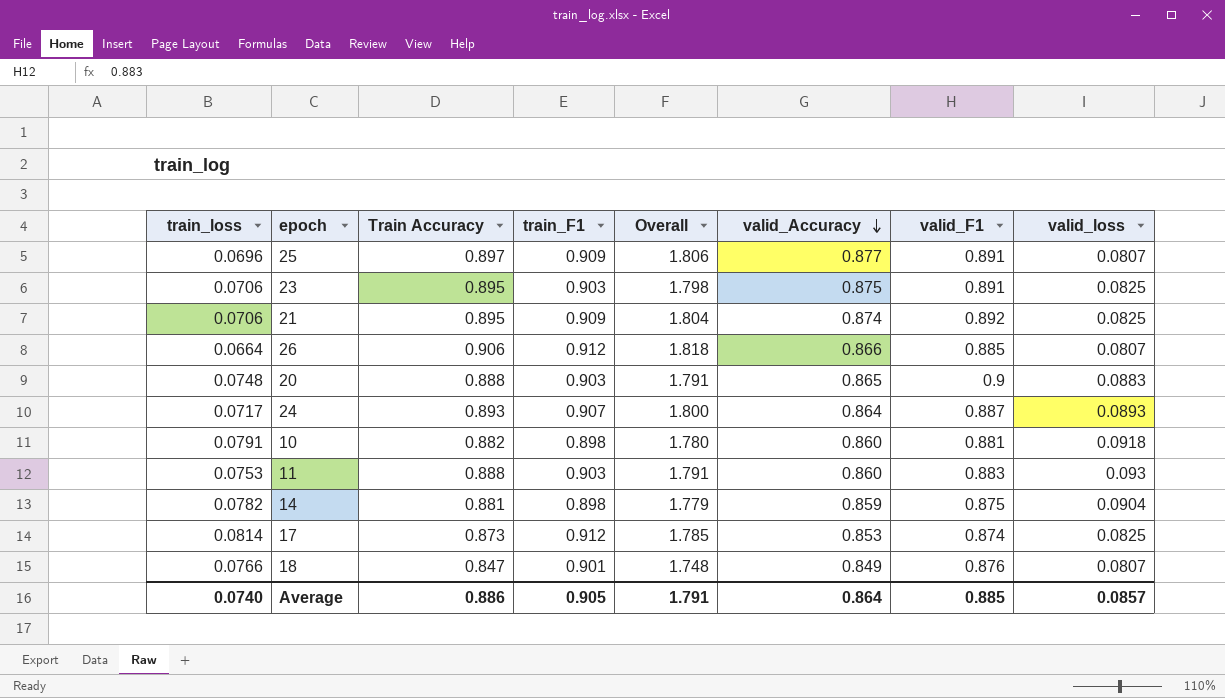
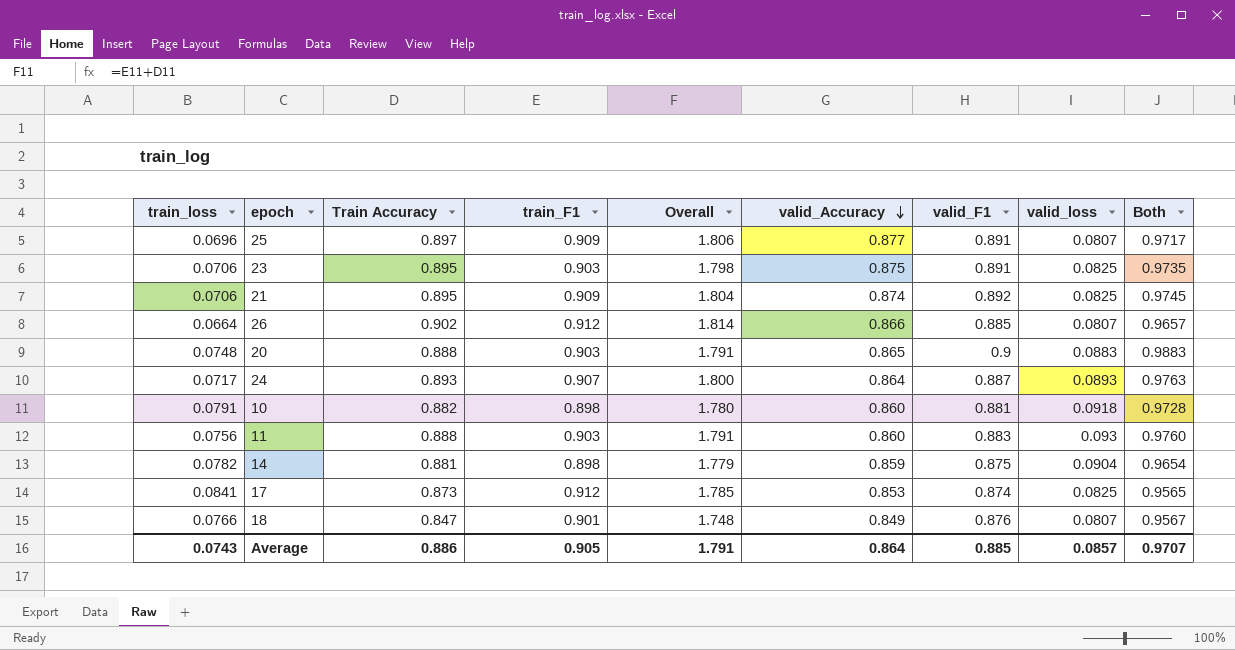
column Both | formula: none -> [valid_F1] + [valid_loss]
26 | Train Accuracy: 0.906 -> 0.902
26 | Overall: 1.818 -> 1.814
11 | train_loss: 0.0753 -> 0.0756
17 | train_loss: 0.0814 -> 0.0841
Average | train_loss: 0.0740 -> 0.0743

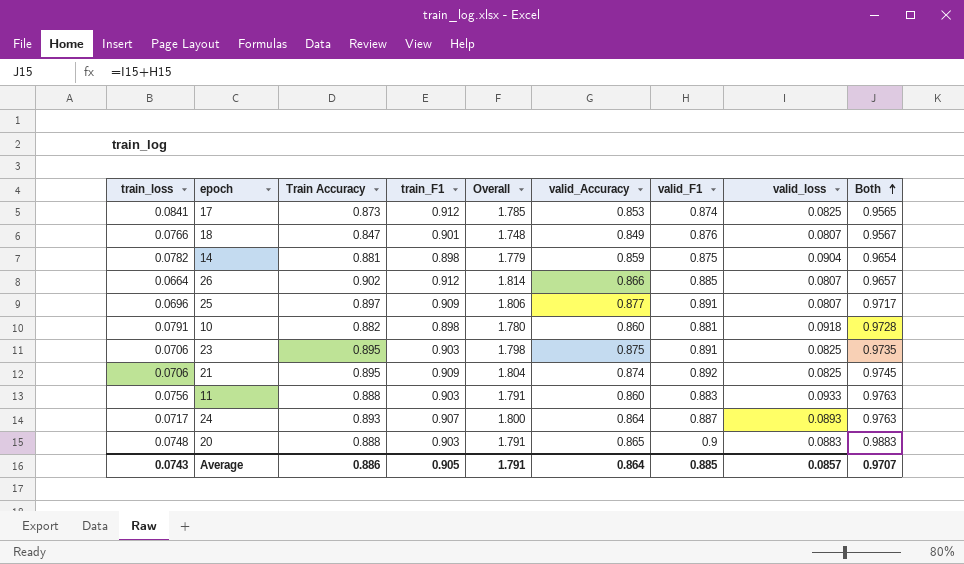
row order: valid_Accuracy descending -> Both ascending
11 | valid_loss: 0.093 -> 0.0933
11 | Both: 0.9760 -> 0.9763

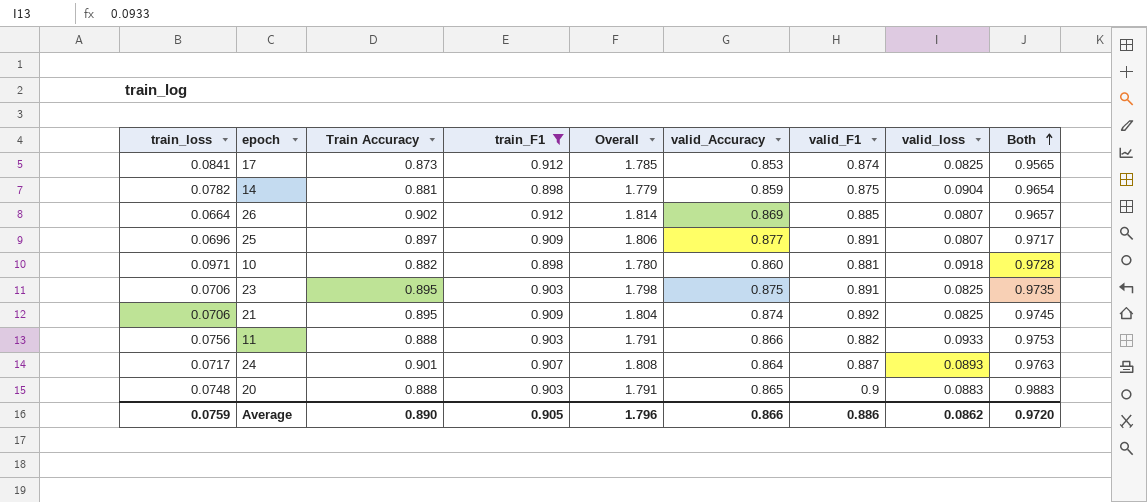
filter: none -> train_F1 != 0.901
26 | valid_Accuracy: 0.866 -> 0.869
10 | train_loss: 0.0791 -> 0.0971
11 | valid_Accuracy: 0.860 -> 0.866
11 | valid_F1: 0.883 -> 0.882
11 | Both: 0.9763 -> 0.9753
24 | Train Accuracy: 0.893 -> 0.901
24 | Overall: 1.800 -> 1.808
Average | train_loss: 0.0743 -> 0.0759
Average | Train Accuracy: 0.886 -> 0.890
Average | Overall: 1.791 -> 1.796
Average | valid_Accuracy: 0.864 -> 0.866
Average | valid_F1: 0.885 -> 0.886
Average | valid_loss: 0.0857 -> 0.0862
Average | Both: 0.9707 -> 0.9720

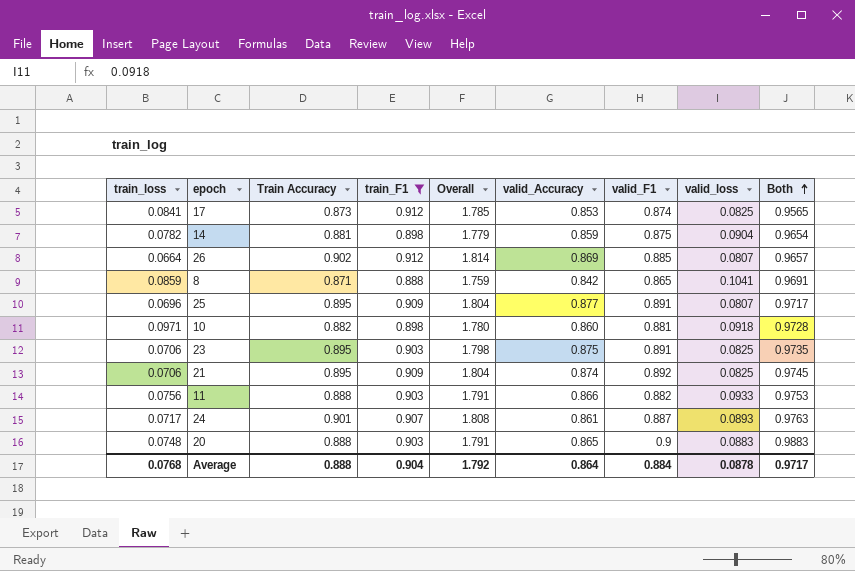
row 8: none -> 0.0859 | 0.871 | 0.888 | 1.759 | 0.842 | 0.865 | 0.1041 | 0.9691
25 | Train Accuracy: 0.897 -> 0.895
25 | Overall: 1.806 -> 1.804
24 | valid_Accuracy: 0.864 -> 0.861
Average | train_loss: 0.0759 -> 0.0768
Average | Train Accuracy: 0.890 -> 0.888
Average | train_F1: 0.905 -> 0.904
Average | Overall: 1.796 -> 1.792
Average | valid_Accuracy: 0.866 -> 0.864
Average | valid_F1: 0.886 -> 0.884
Average | valid_loss: 0.0862 -> 0.0878
Average | Both: 0.9720 -> 0.9717

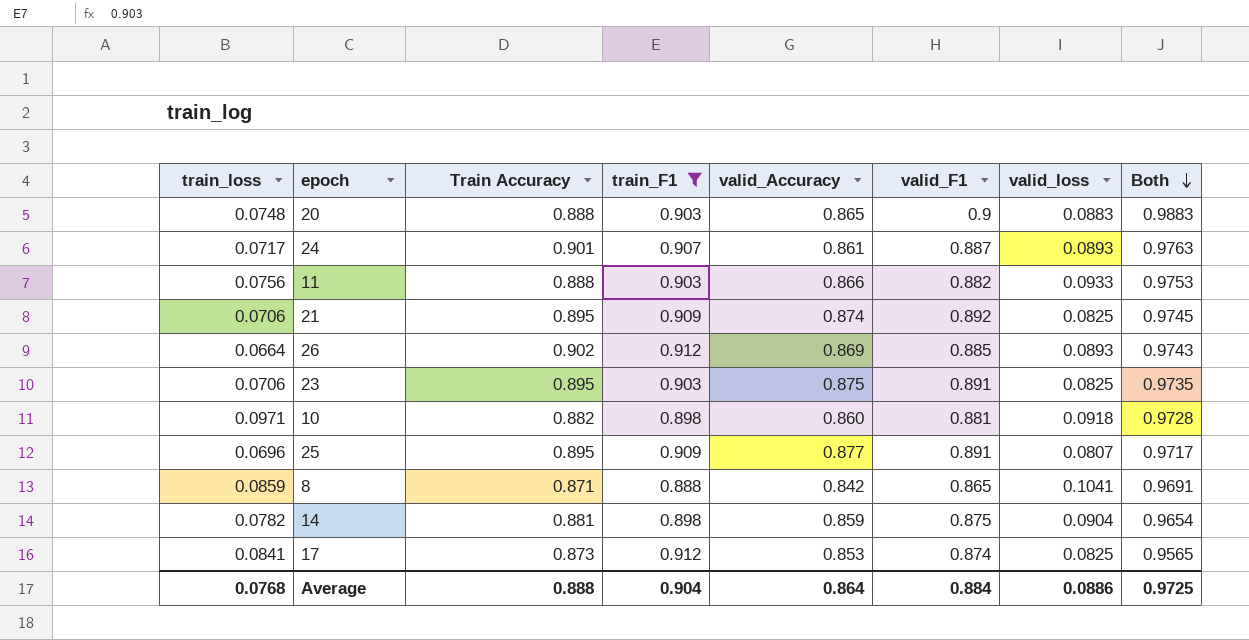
row order: Both ascending -> Both descending
column Overall | formula: [Train Accuracy] + [train_F1] -> none
26 | valid_loss: 0.0807 -> 0.0893
26 | Both: 0.9657 -> 0.9743
Average | valid_loss: 0.0878 -> 0.0886
Average | Both: 0.9717 -> 0.9725

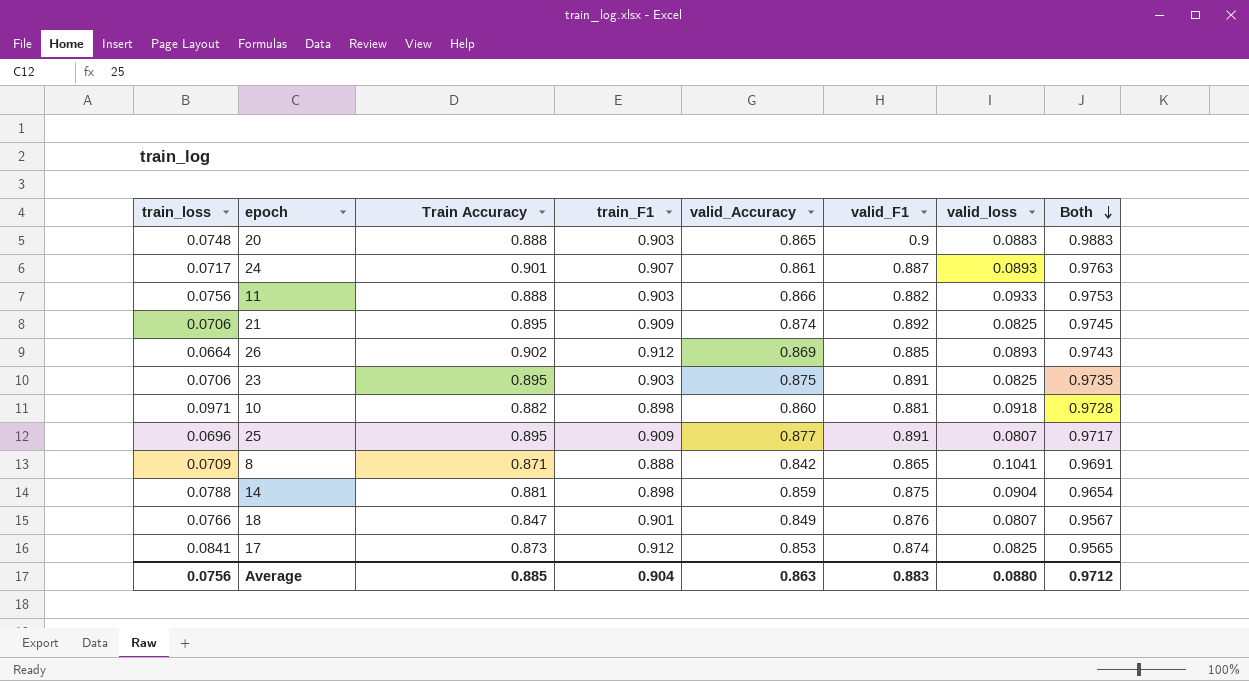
filter: train_F1 != 0.901 -> none
8 | train_loss: 0.0859 -> 0.0709
14 | train_loss: 0.0782 -> 0.0788
Average | train_loss: 0.0768 -> 0.0756
Average | Train Accuracy: 0.888 -> 0.885
Average | valid_Accuracy: 0.864 -> 0.863
Average | valid_F1: 0.884 -> 0.883
Average | valid_loss: 0.0886 -> 0.0880
Average | Both: 0.9725 -> 0.9712

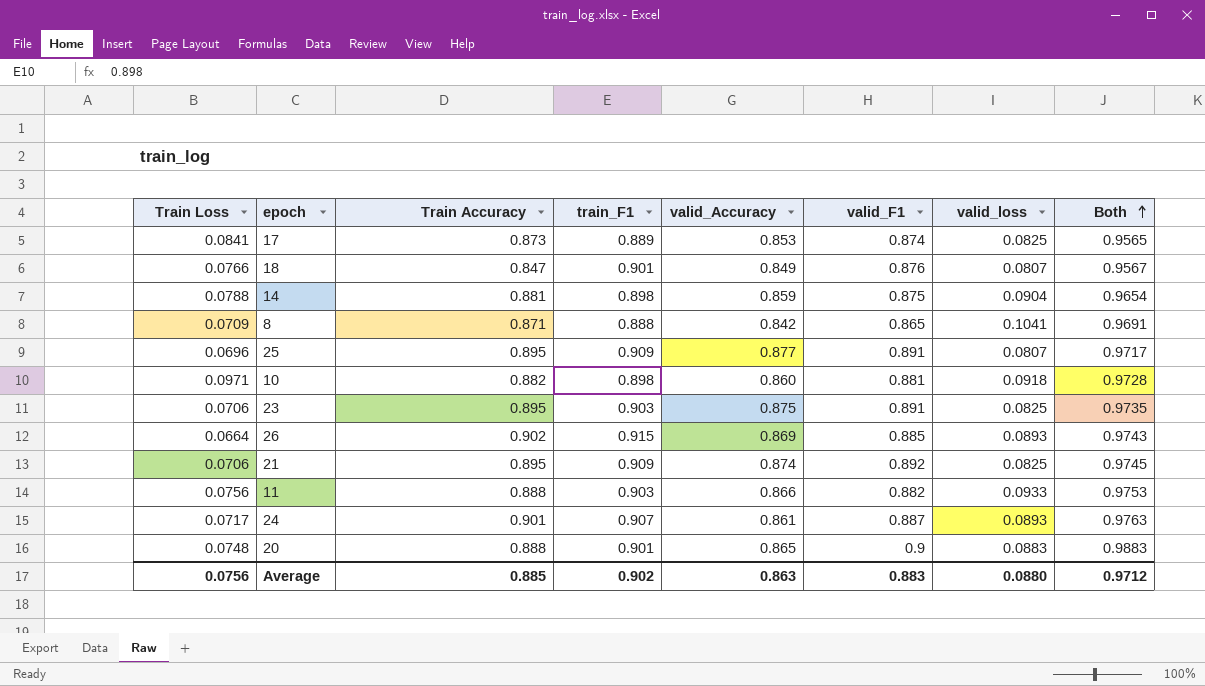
row order: Both descending -> Both ascending
column name: train_loss -> Train Loss
17 | train_F1: 0.912 -> 0.889
26 | train_F1: 0.912 -> 0.915
20 | train_F1: 0.903 -> 0.901
Average | train_F1: 0.904 -> 0.902

